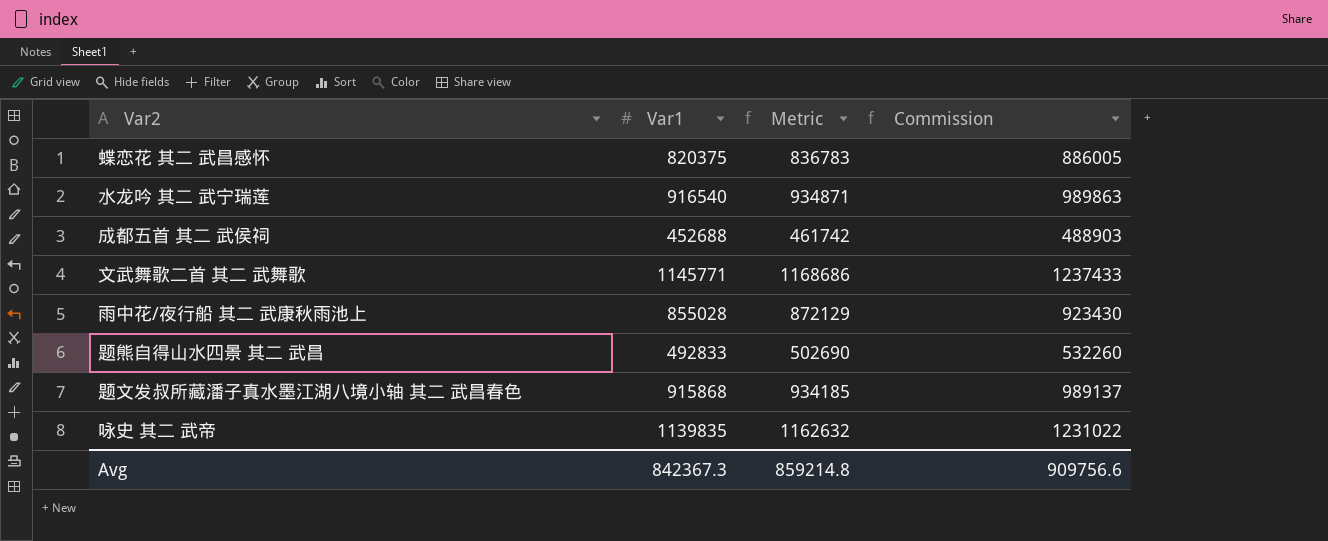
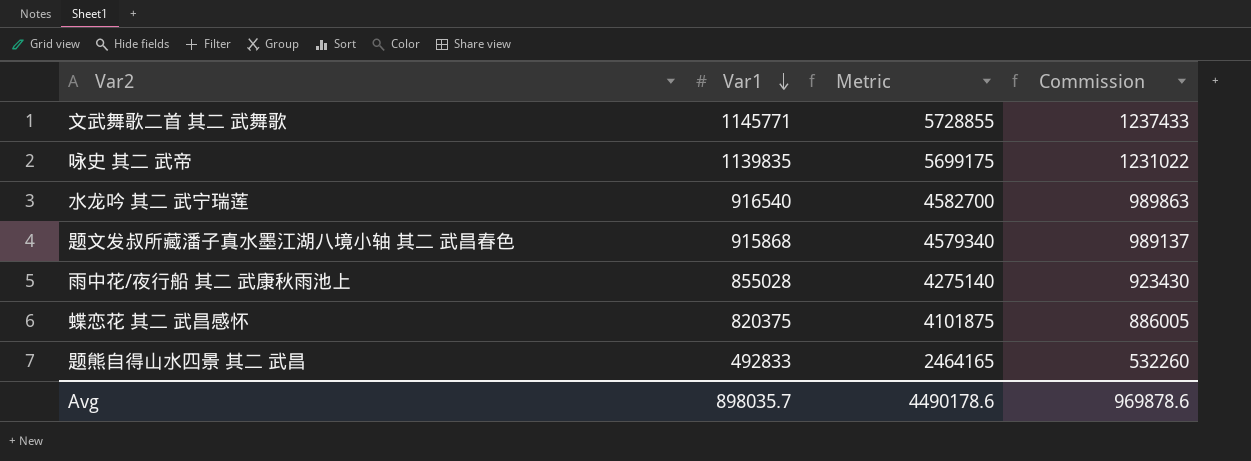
row order: none -> Var1 descending
column Metric | formula: [Var1] * 1.02 -> [Var1] * 5
row 成都五首 其二 武侯祠: 452688 | 461742 | 488903 -> none
Avg | Var1: 842367.3 -> 898035.7
Avg | Metric: 859214.8 -> 4490178.6
Avg | Commission: 909756.6 -> 969878.6

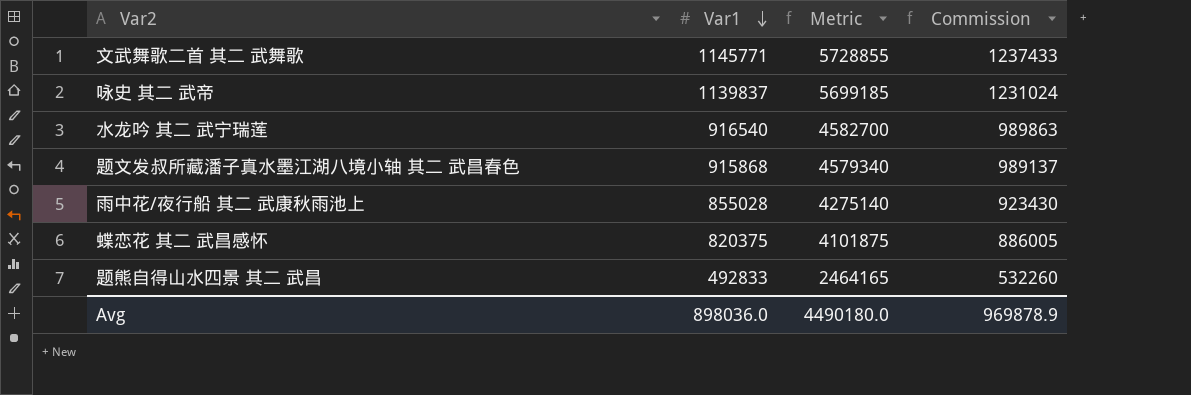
咏史 其二 武帝 | Var1: 1139835 -> 1139837
咏史 其二 武帝 | Metric: 5699175 -> 5699185
咏史 其二 武帝 | Commission: 1231022 -> 1231024
Avg | Var1: 898035.7 -> 898036.0
Avg | Metric: 4490178.6 -> 4490180.0
Avg | Commission: 969878.6 -> 969878.9

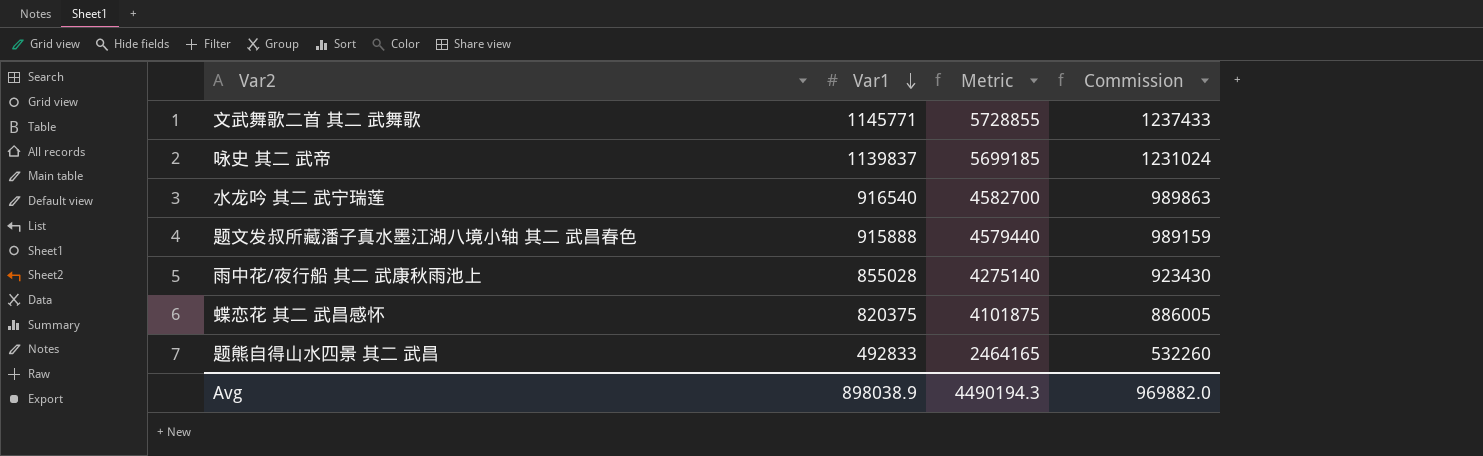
题文发叔所藏潘子真水墨江湖八境小轴 其二 武昌春色 | Var1: 915868 -> 915888
题文发叔所藏潘子真水墨江湖八境小轴 其二 武昌春色 | Metric: 4579340 -> 4579440
题文发叔所藏潘子真水墨江湖八境小轴 其二 武昌春色 | Commission: 989137 -> 989159
Avg | Var1: 898036.0 -> 898038.9
Avg | Metric: 4490180.0 -> 4490194.3
Avg | Commission: 969878.9 -> 969882.0

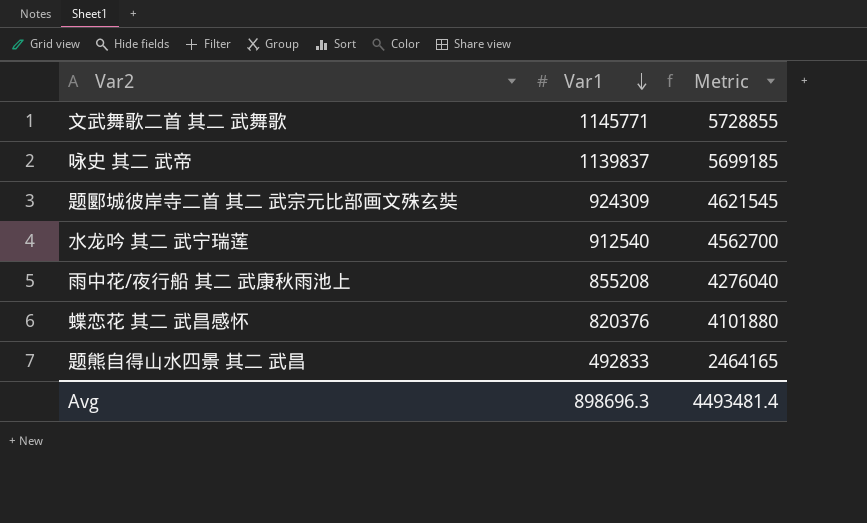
column Commission | formula: [Var1] * 1.08 -> none
row 题文发叔所藏潘子真水墨江湖八境小轴 其二 武昌春色: 915888 | 4579440 | 989159 -> none
row 题郾城彼岸寺二首 其二 武宗元比部画文殊玄奘: none -> 924309 | 4621545
水龙吟 其二 武宁瑞莲 | Var1: 916540 -> 912540
水龙吟 其二 武宁瑞莲 | Metric: 4582700 -> 4562700
雨中花/夜行船 其二 武康秋雨池上 | Var1: 855028 -> 855208
雨中花/夜行船 其二 武康秋雨池上 | Metric: 4275140 -> 4276040
蝶恋花 其二 武昌感怀 | Var1: 820375 -> 820376
蝶恋花 其二 武昌感怀 | Metric: 4101875 -> 4101880
Avg | Var1: 898038.9 -> 898696.3
Avg | Metric: 4490194.3 -> 4493481.4

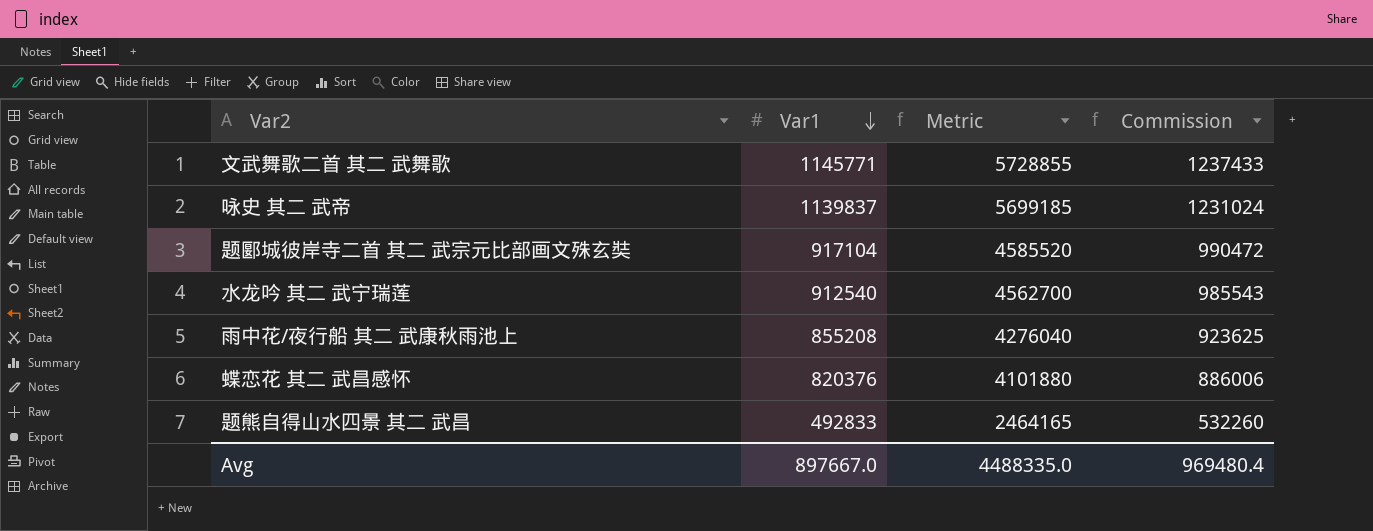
column Commission | formula: none -> [Var1] * 1.08
题郾城彼岸寺二首 其二 武宗元比部画文殊玄奘 | Var1: 924309 -> 917104
题郾城彼岸寺二首 其二 武宗元比部画文殊玄奘 | Metric: 4621545 -> 4585520
Avg | Var1: 898696.3 -> 897667.0
Avg | Metric: 4493481.4 -> 4488335.0

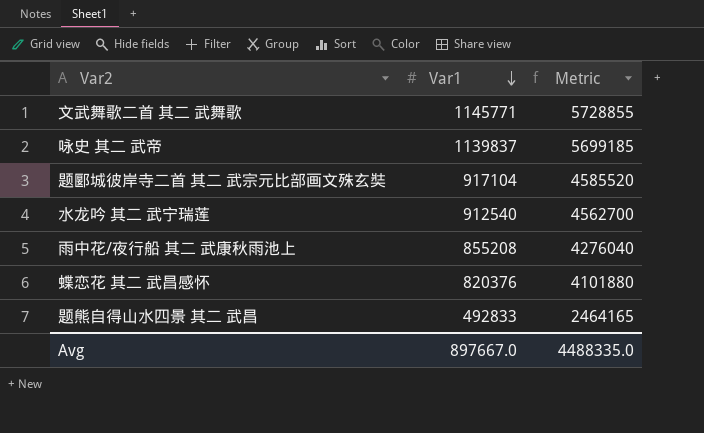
column Commission | formula: [Var1] * 1.08 -> none

